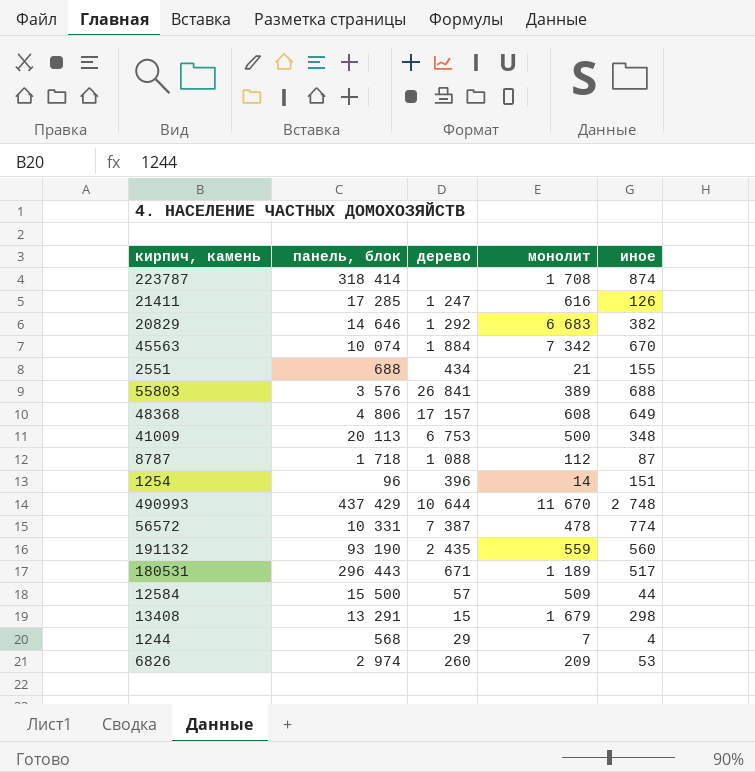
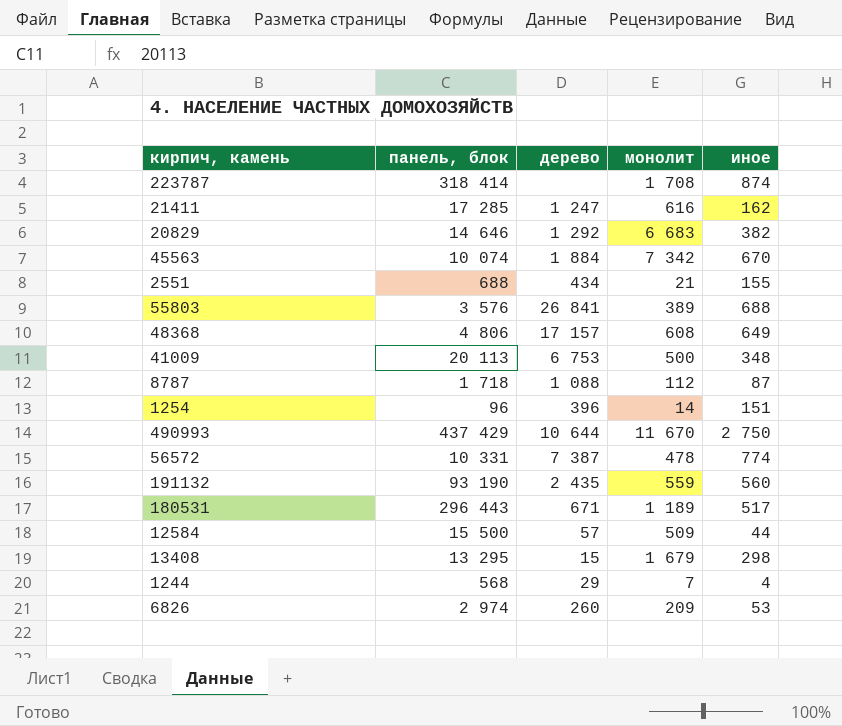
21411 | иное: 126 -> 162
490993 | иное: 2 748 -> 2 750
13408 | панель, блок: 13 291 -> 13 295

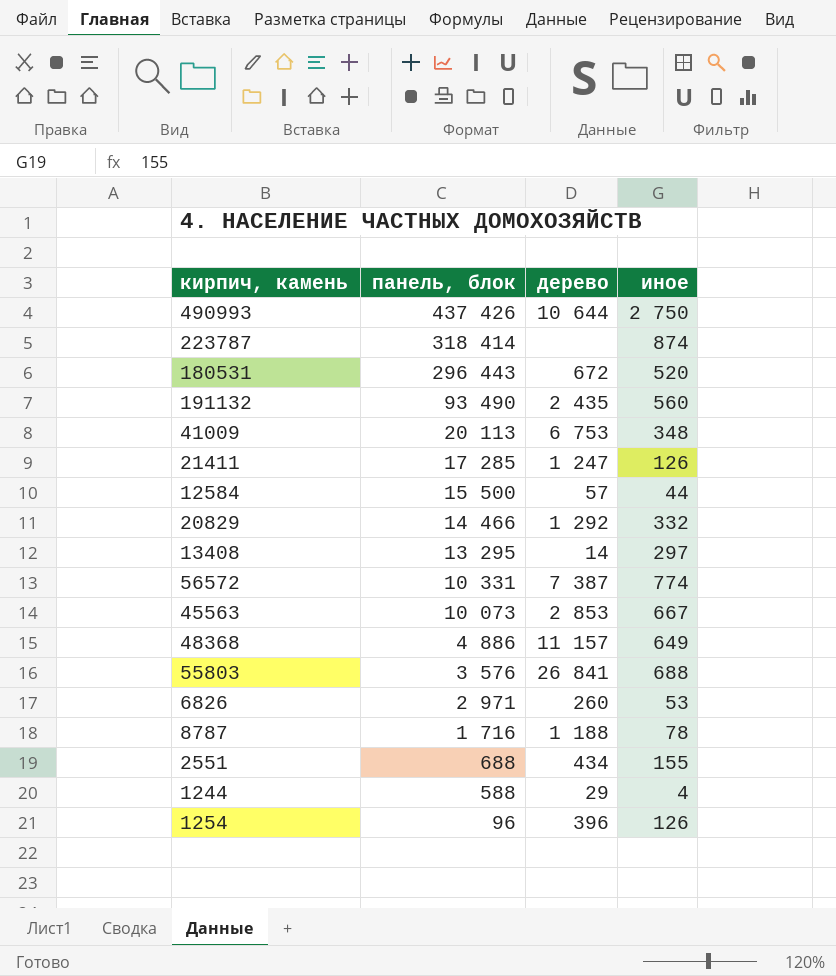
row order: none -> панель, блок descending
column монолит | position: 4 -> none
490993 | панель, блок: 437 429 -> 437 426
180531 | дерево: 671 -> 672
180531 | иное: 517 -> 520
191132 | панель, блок: 93 190 -> 93 490
21411 | иное: 162 -> 126
20829 | панель, блок: 14 646 -> 14 466
20829 | иное: 382 -> 332
13408 | дерево: 15 -> 14
13408 | иное: 298 -> 297
45563 | панель, блок: 10 074 -> 10 073
45563 | дерево: 1 884 -> 2 853
45563 | иное: 670 -> 667
48368 | панель, блок: 4 806 -> 4 886
48368 | дерево: 17 157 -> 11 157
6826 | панель, блок: 2 974 -> 2 971
8787 | панель, блок: 1 718 -> 1 716
8787 | дерево: 1 088 -> 1 188
8787 | иное: 87 -> 78
1244 | панель, блок: 568 -> 588
1254 | иное: 151 -> 126

